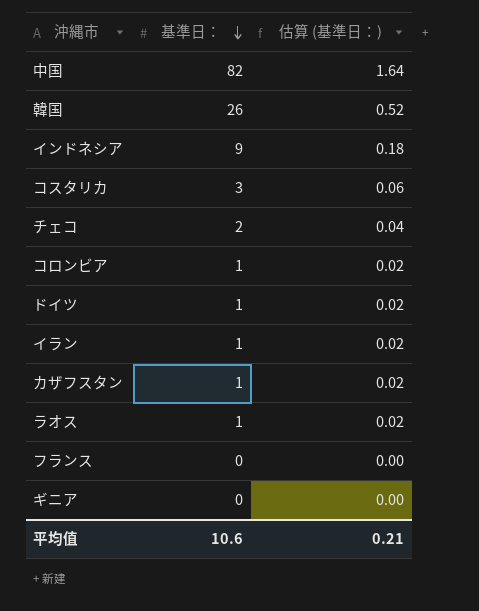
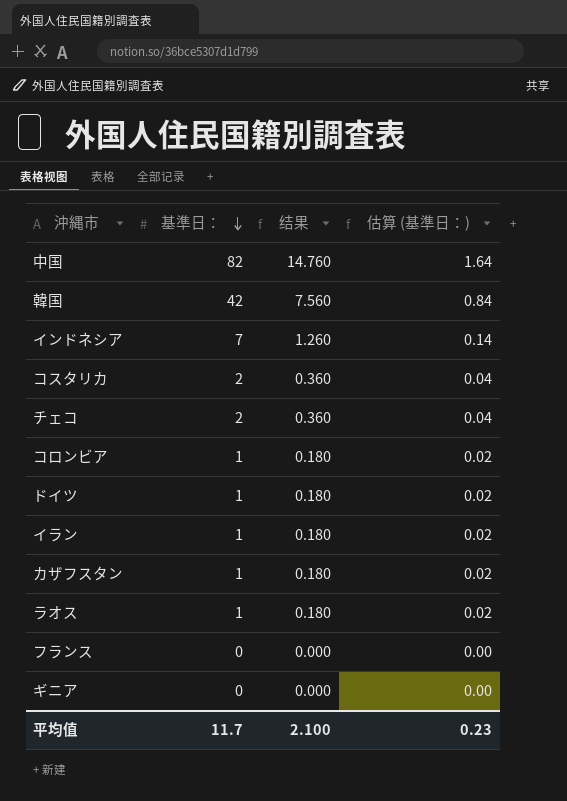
column 结果 | formula: none -> [基準日：] * 0.18
韓国 | 基準日：: 26 -> 42
韓国 | 估算 (基準日：): 0.52 -> 0.84
インドネシア | 基準日：: 9 -> 7
インドネシア | 估算 (基準日：): 0.18 -> 0.14
コスタリカ | 基準日：: 3 -> 2
コスタリカ | 估算 (基準日：): 0.06 -> 0.04
平均值 | 基準日：: 10.6 -> 11.7
平均值 | 估算 (基準日：): 0.21 -> 0.23

